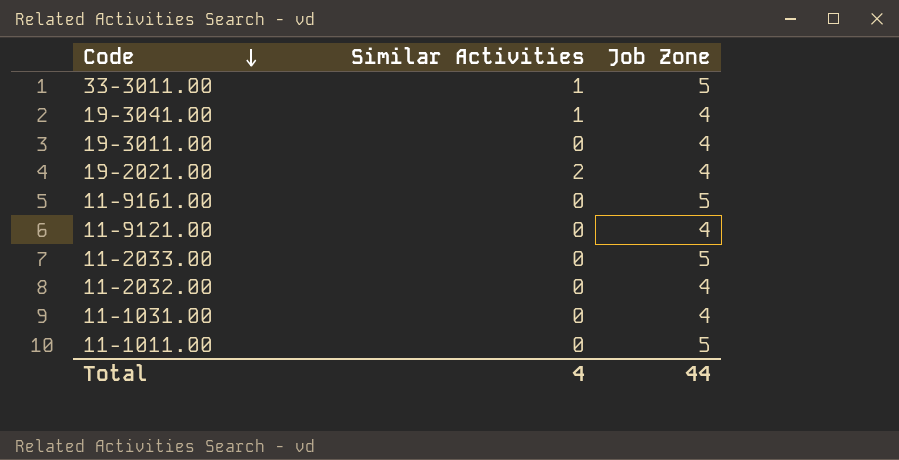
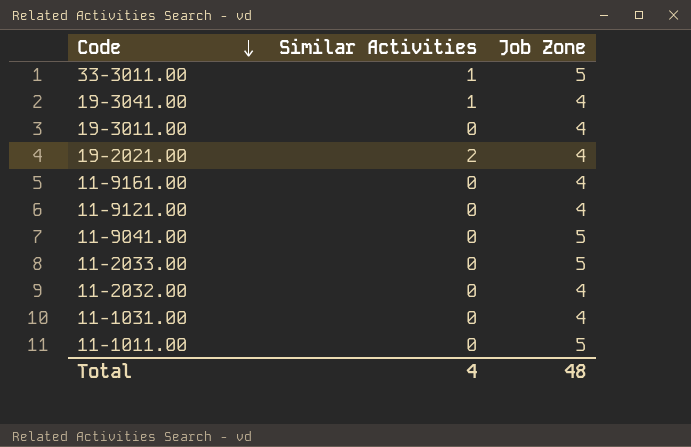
11-9161.00 | Job Zone: 5 -> 4
row 11-9041.00: none -> 0 | 5
Total | Job Zone: 44 -> 48

